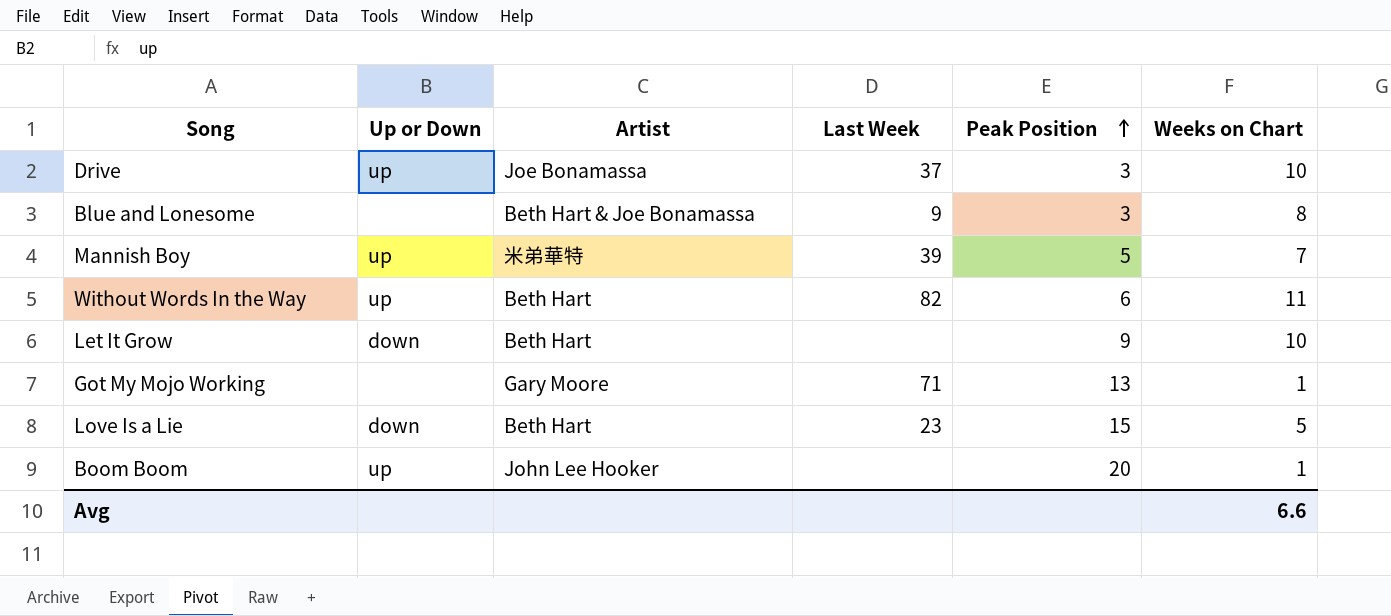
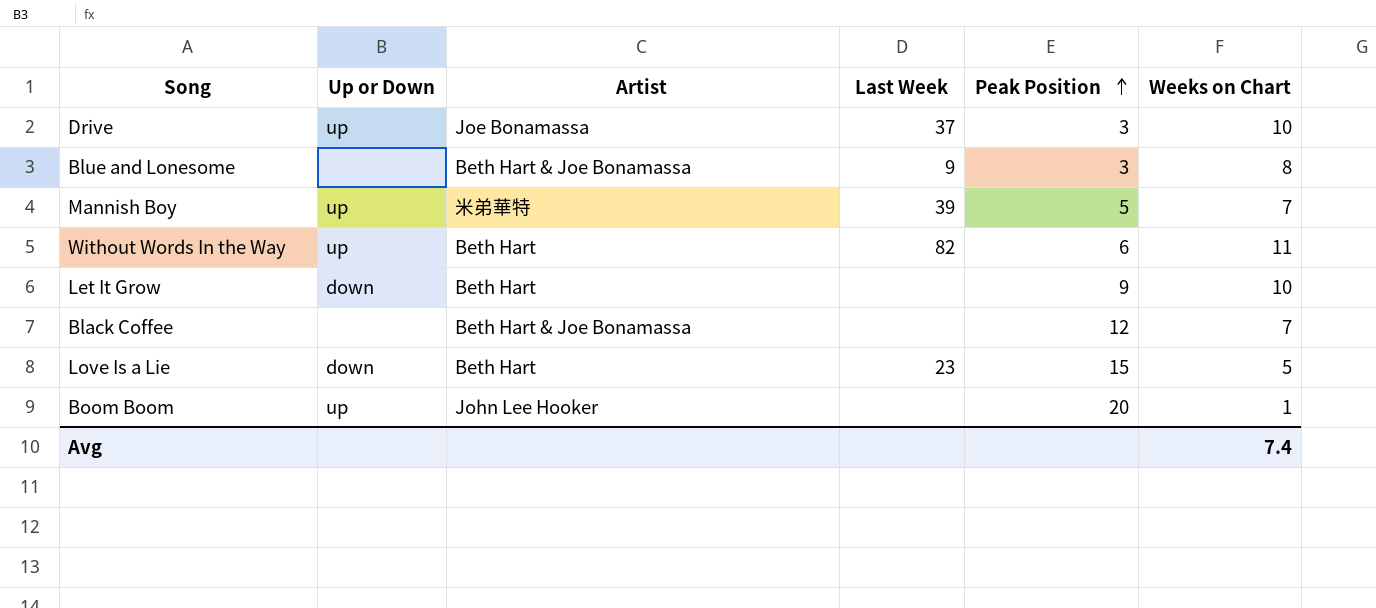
row Got My Mojo Working: none | Gary Moore | 71 | 13 | 1 -> none
row Black Coffee: none -> none | Beth Hart & Joe Bonamassa | none | 12 | 7
Avg | Weeks on Chart: 6.6 -> 7.4

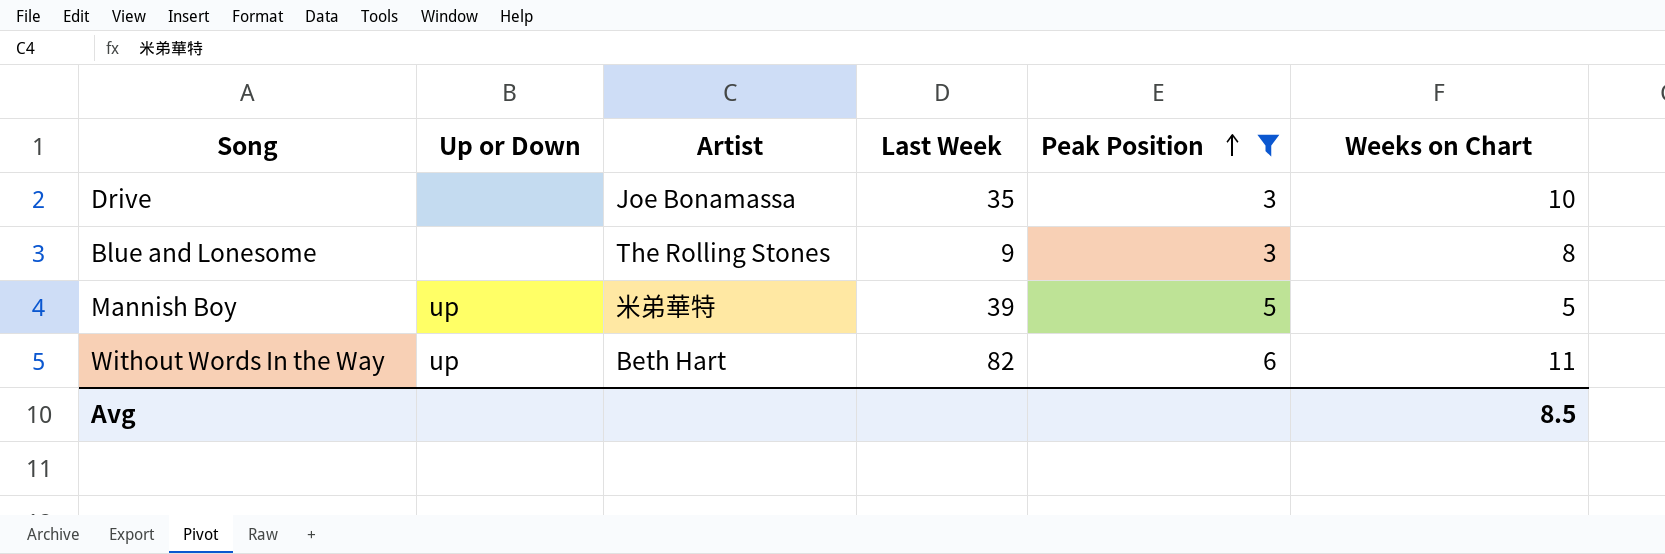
filter: none -> Peak Position <= 6
Drive | Up or Down: up -> none
Drive | Last Week: 37 -> 35
Blue and Lonesome | Artist: Beth Hart & Joe Bonamassa -> The Rolling Stones
Mannish Boy | Weeks on Chart: 7 -> 5
Avg | Weeks on Chart: 7.4 -> 8.5

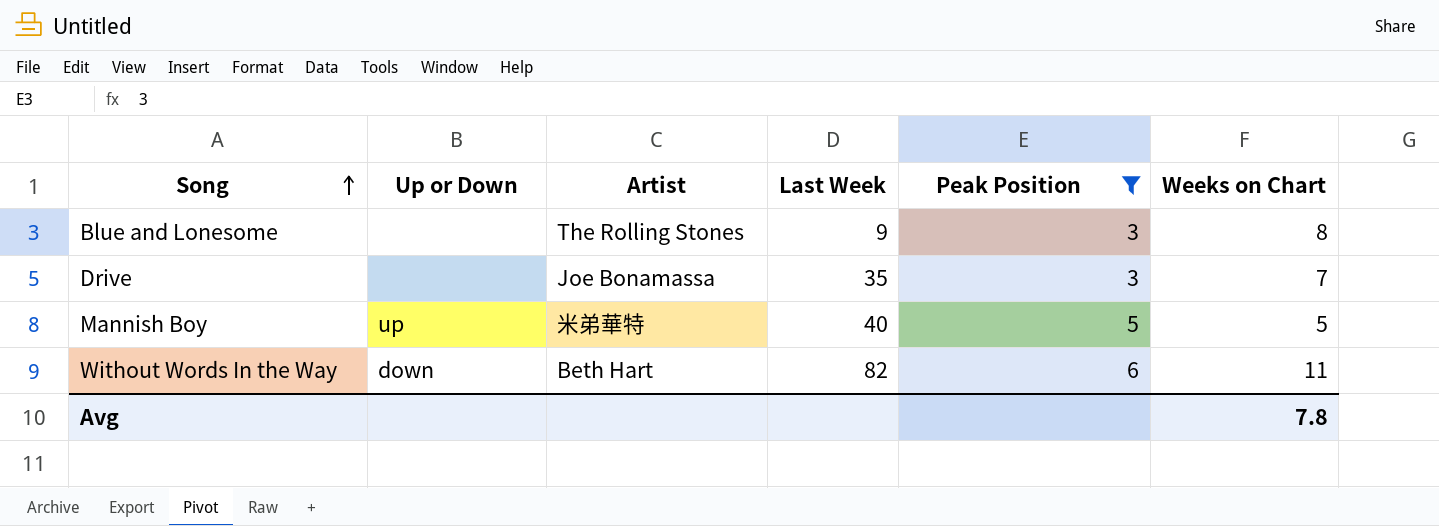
row order: Peak Position ascending -> Song ascending
Drive | Weeks on Chart: 10 -> 7
Mannish Boy | Last Week: 39 -> 40
Without Words In the Way | Up or Down: up -> down
Avg | Weeks on Chart: 8.5 -> 7.8

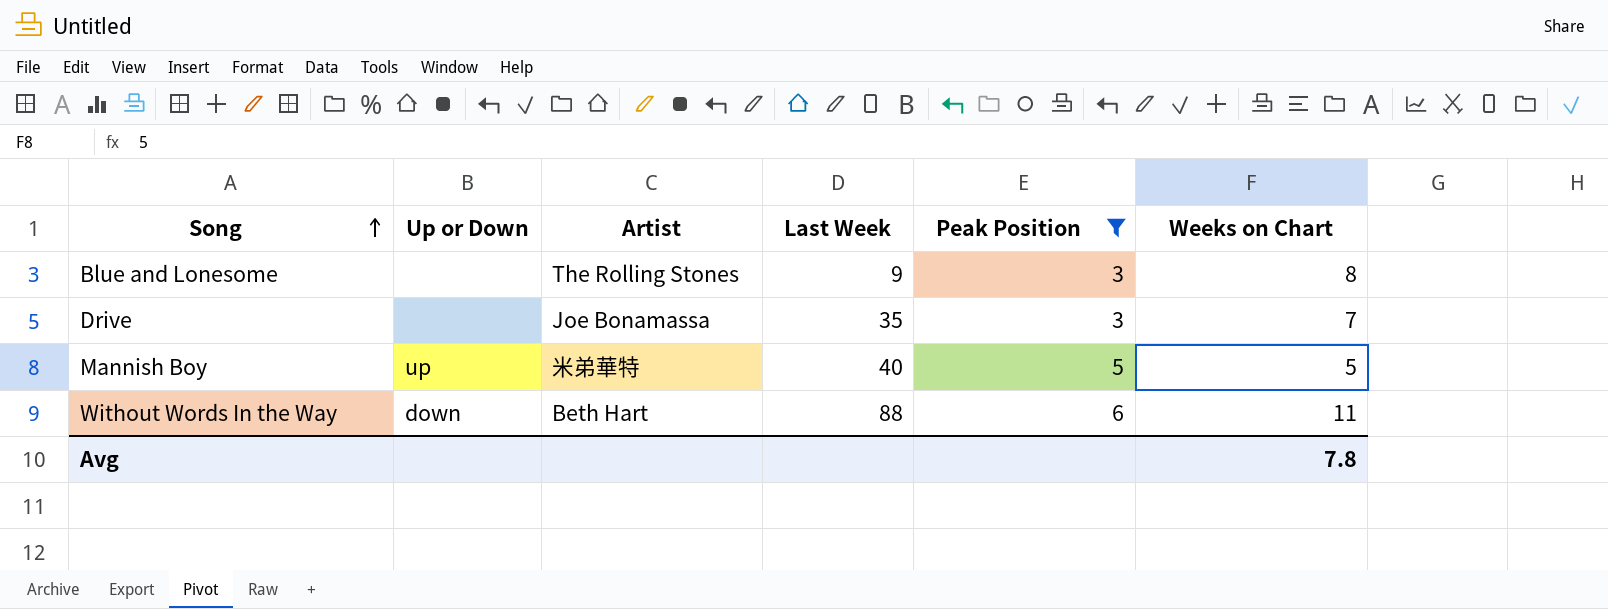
Without Words In the Way | Last Week: 82 -> 88

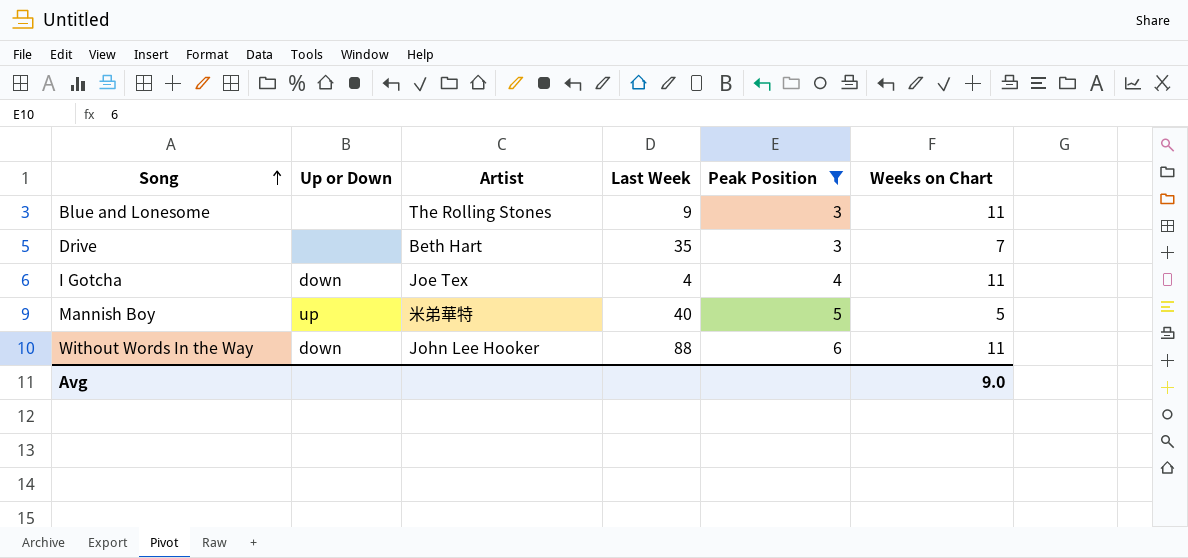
Blue and Lonesome | Weeks on Chart: 8 -> 11
Drive | Artist: Joe Bonamassa -> Beth Hart
row I Gotcha: none -> down | Joe Tex | 4 | 4 | 11
Without Words In the Way | Artist: Beth Hart -> John Lee Hooker
Avg | Weeks on Chart: 7.8 -> 9.0

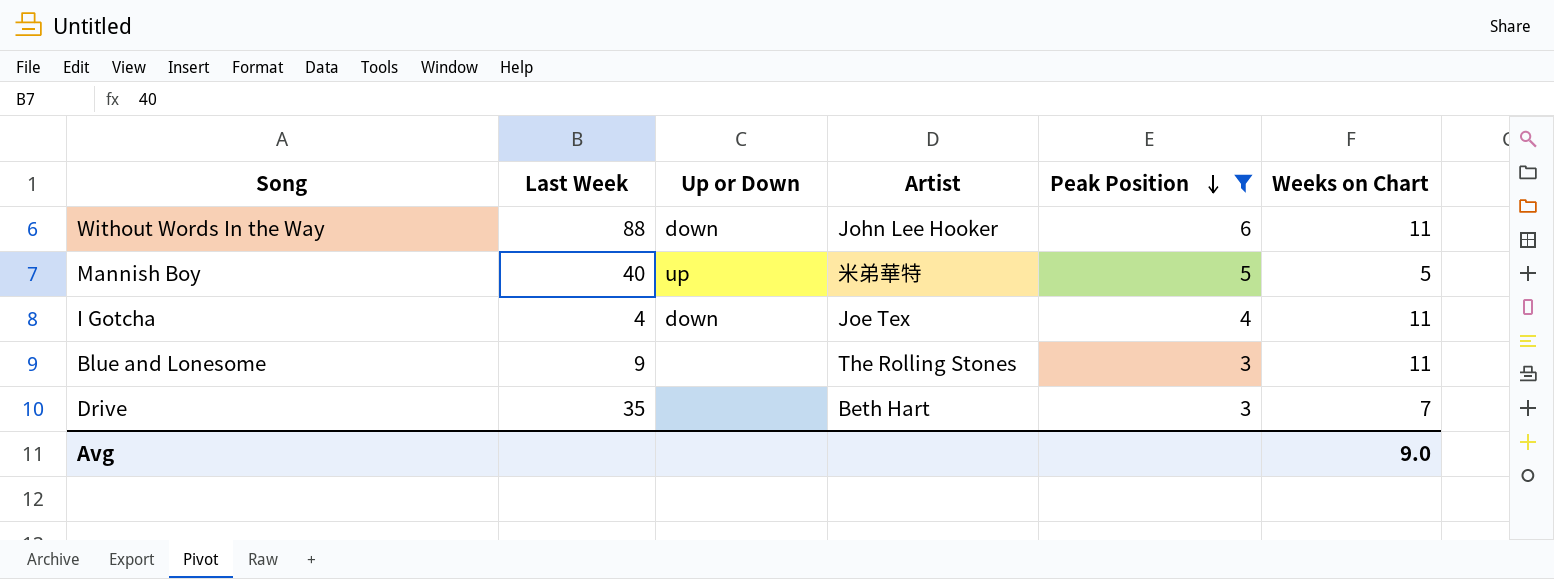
row order: Song ascending -> Peak Position descending
column Last Week | position: 4 -> 2

